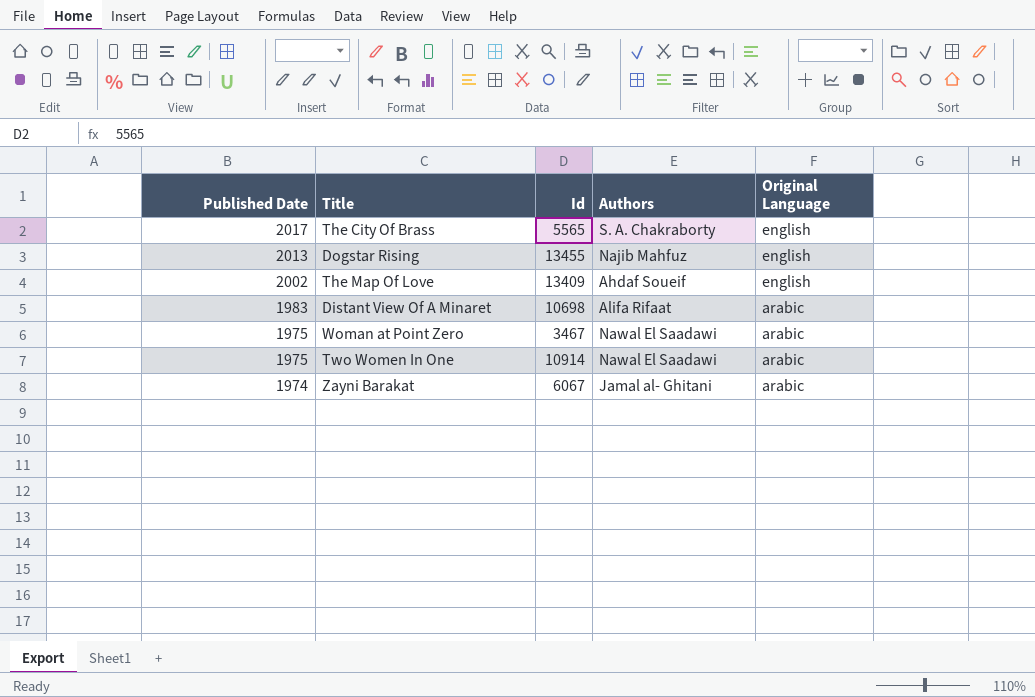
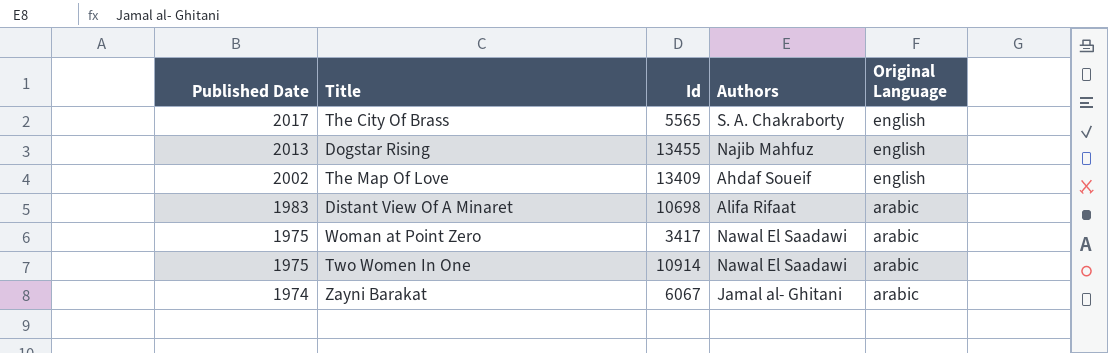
Woman at Point Zero | Id: 3467 -> 3417

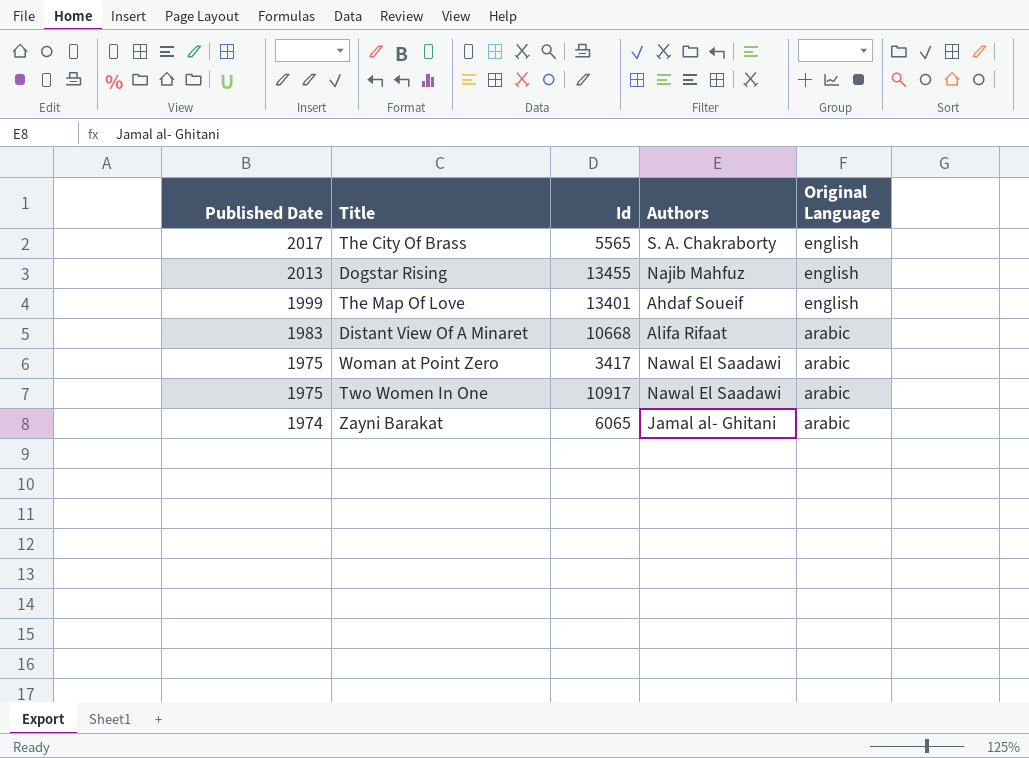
The Map Of Love | Published Date: 2002 -> 1999
The Map Of Love | Id: 13409 -> 13401
Distant View Of A Minaret | Id: 10698 -> 10668
Two Women In One | Id: 10914 -> 10917
Zayni Barakat | Id: 6067 -> 6065

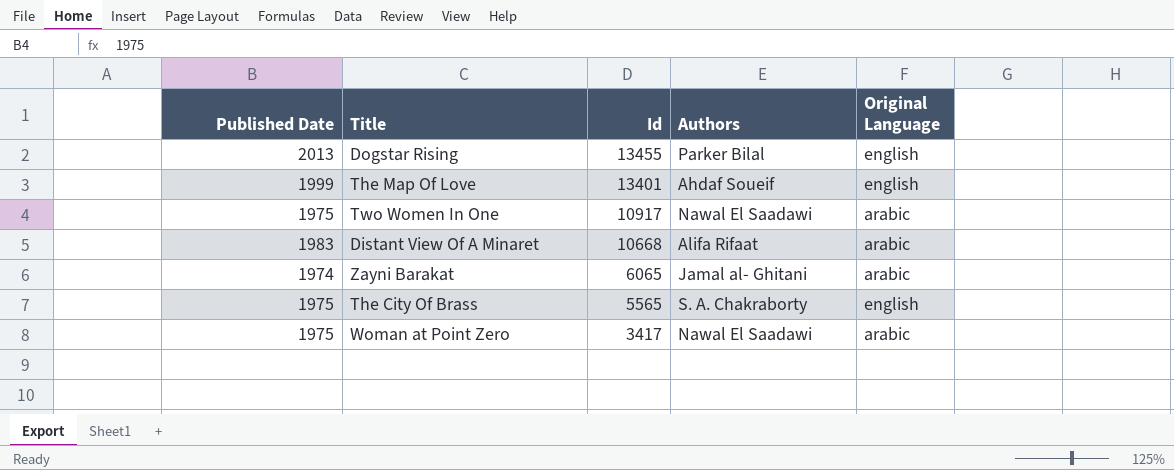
row order: Published Date descending -> Id descending
Dogstar Rising | Authors: Najib Mahfuz -> Parker Bilal
The City Of Brass | Published Date: 2017 -> 1975

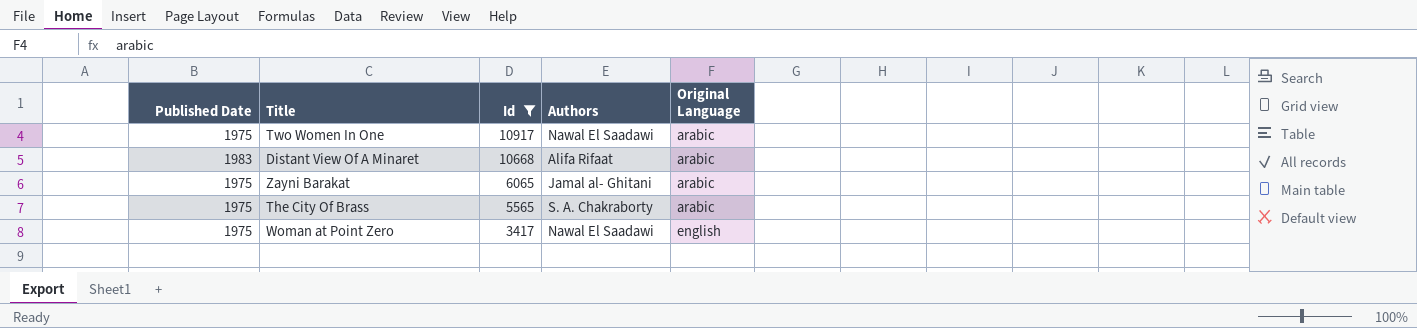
filter: none -> Id <= 10917
Zayni Barakat | Published Date: 1974 -> 1975
The City Of Brass | Original Language: english -> arabic
Woman at Point Zero | Original Language: arabic -> english

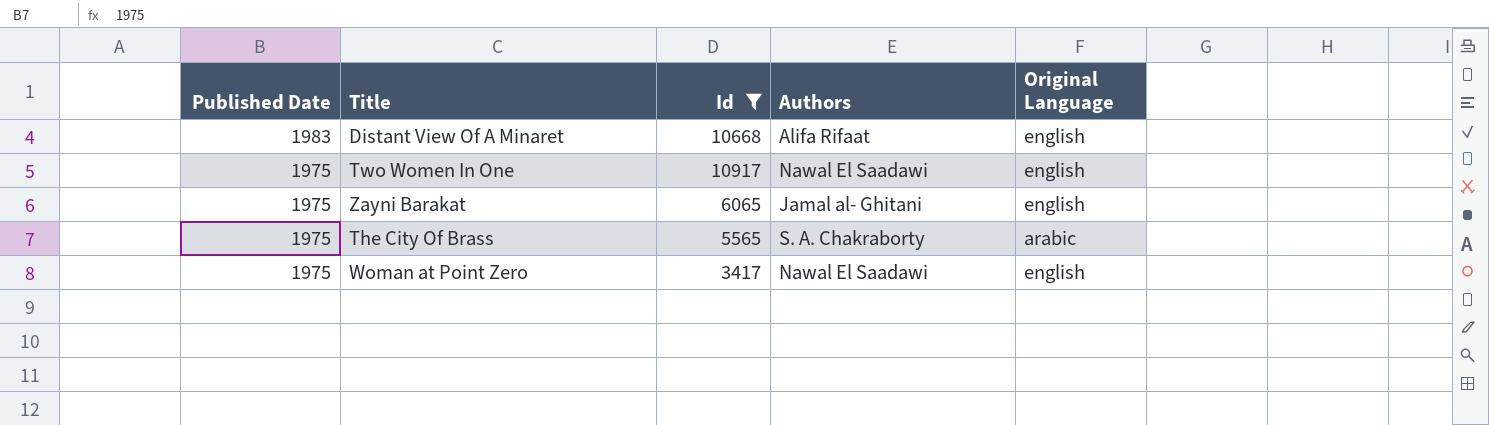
row order: Id descending -> Published Date descending
Distant View Of A Minaret | Original Language: arabic -> english
Two Women In One | Original Language: arabic -> english
Zayni Barakat | Original Language: arabic -> english

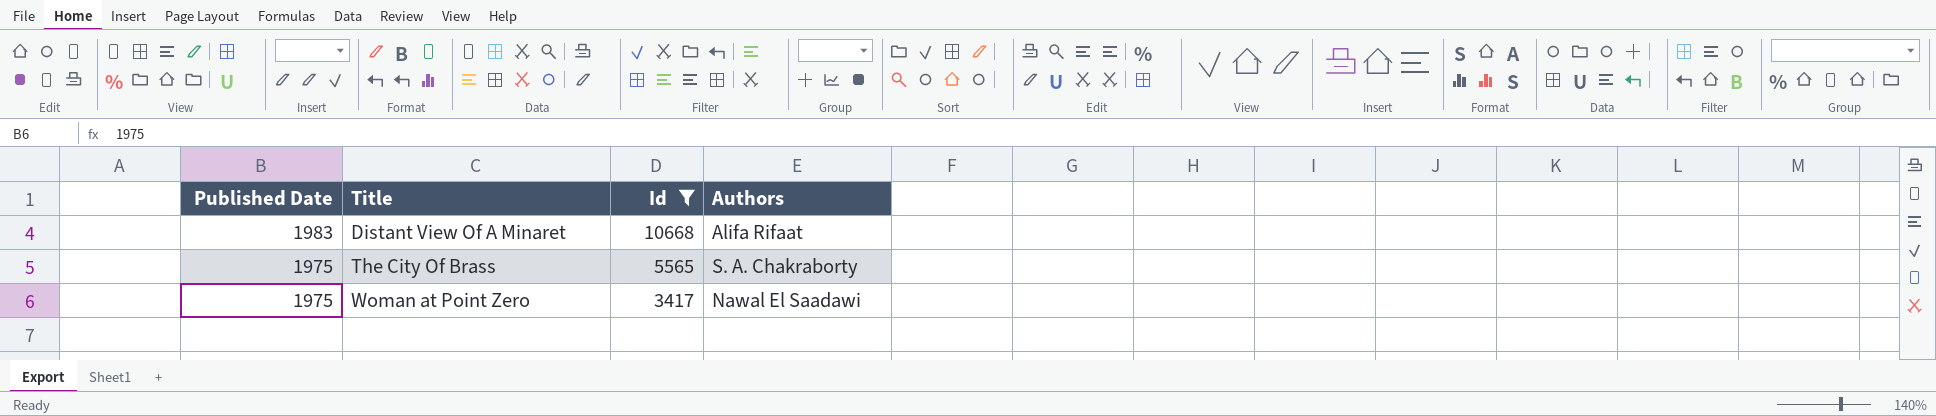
column Original Language | position: 5 -> none
row Two Women In One: 1975 | 10917 | Nawal El Saadawi | english -> none
row Zayni Barakat: 1975 | 6065 | Jamal al- Ghitani | english -> none

